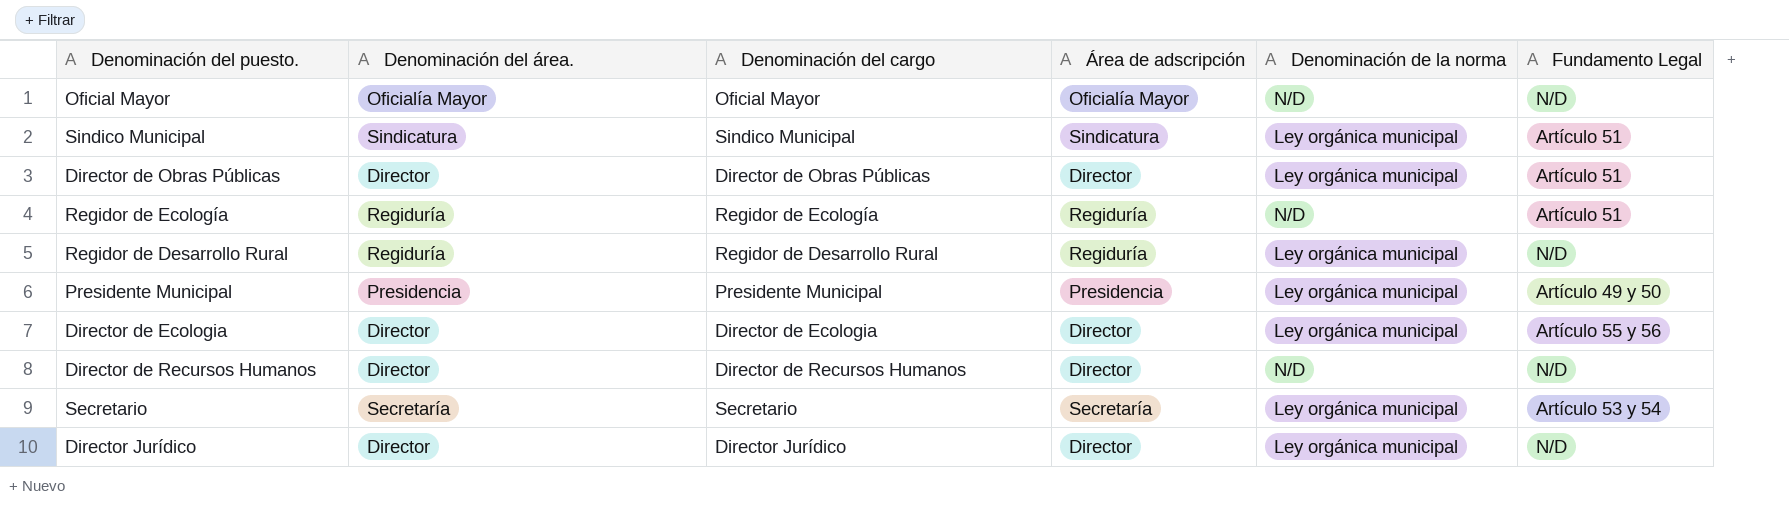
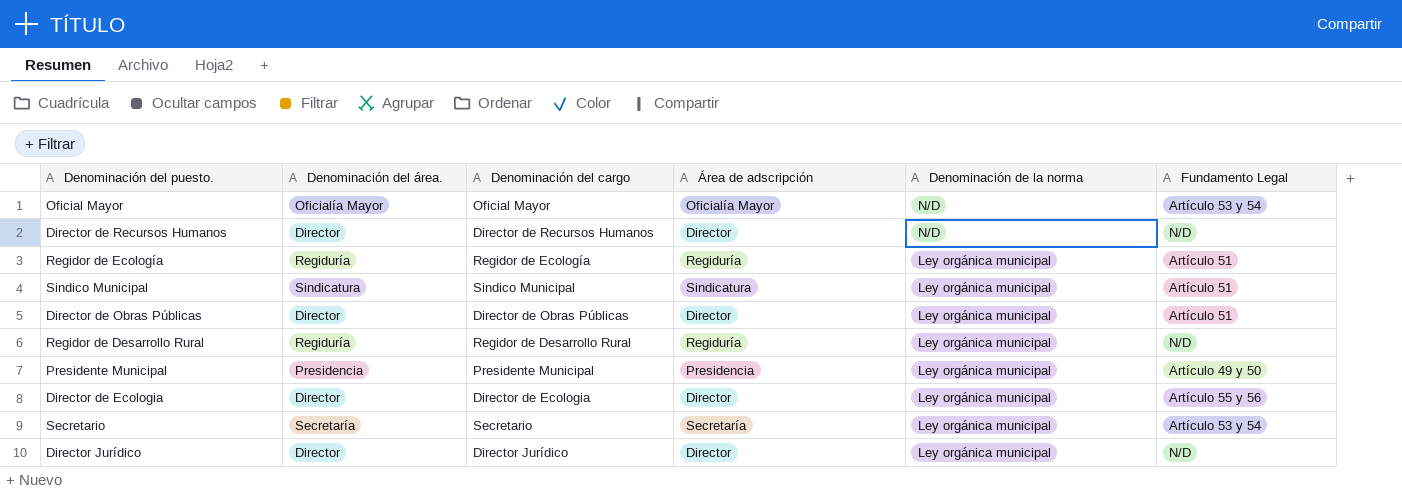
row order: none -> Denominación de la norma descending
Oficial Mayor | Fundamento Legal: N/D -> Artículo 53 y 54
Regidor de Ecología | Denominación de la norma: N/D -> Ley orgánica municipal

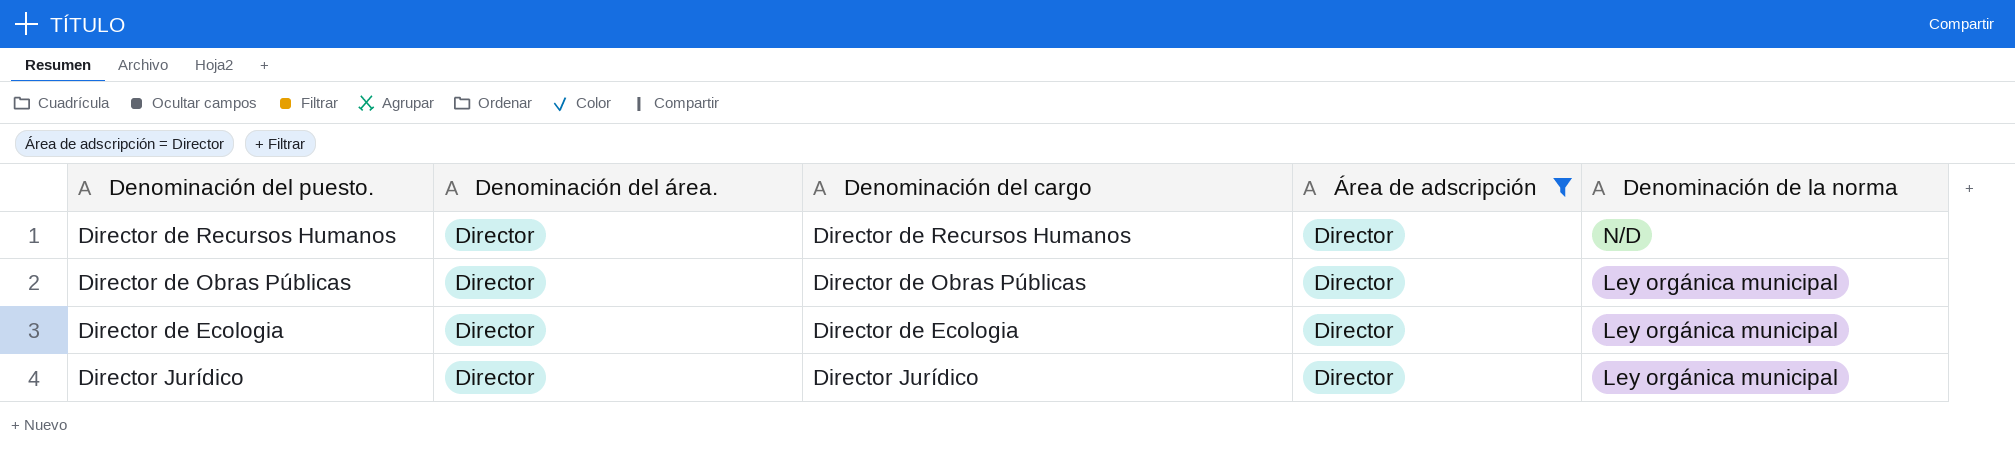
filter: none -> Área de adscripción = Director
column Fundamento Legal | position: 6 -> none

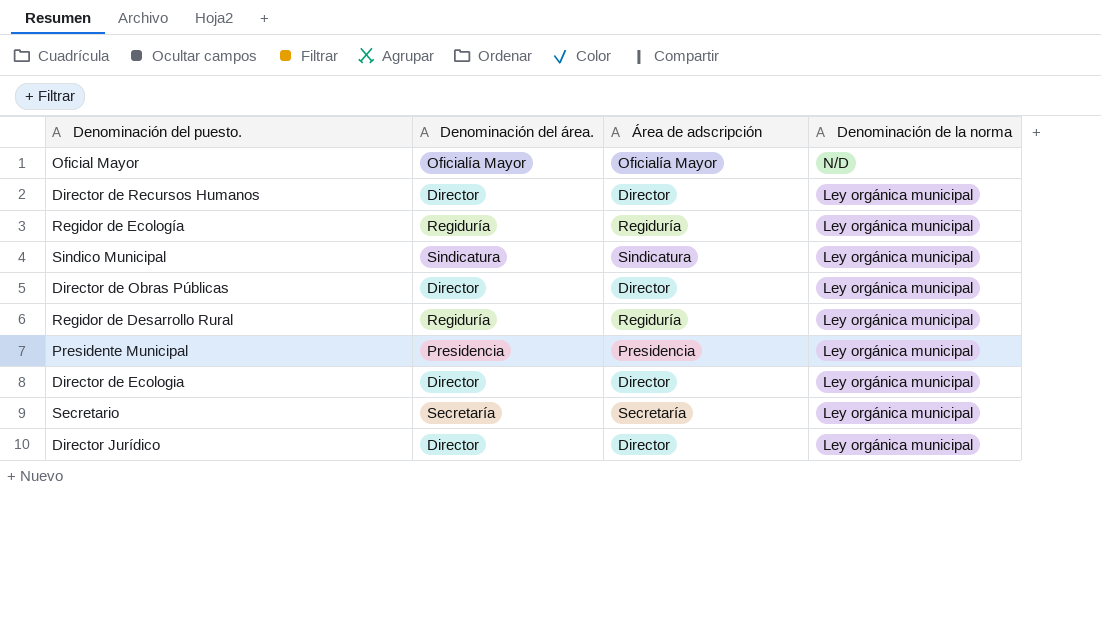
filter: Área de adscripción = Director -> none
column Denominación del cargo | position: 3 -> none
Director de Recursos Humanos | Denominación de la norma: N/D -> Ley orgánica municipal

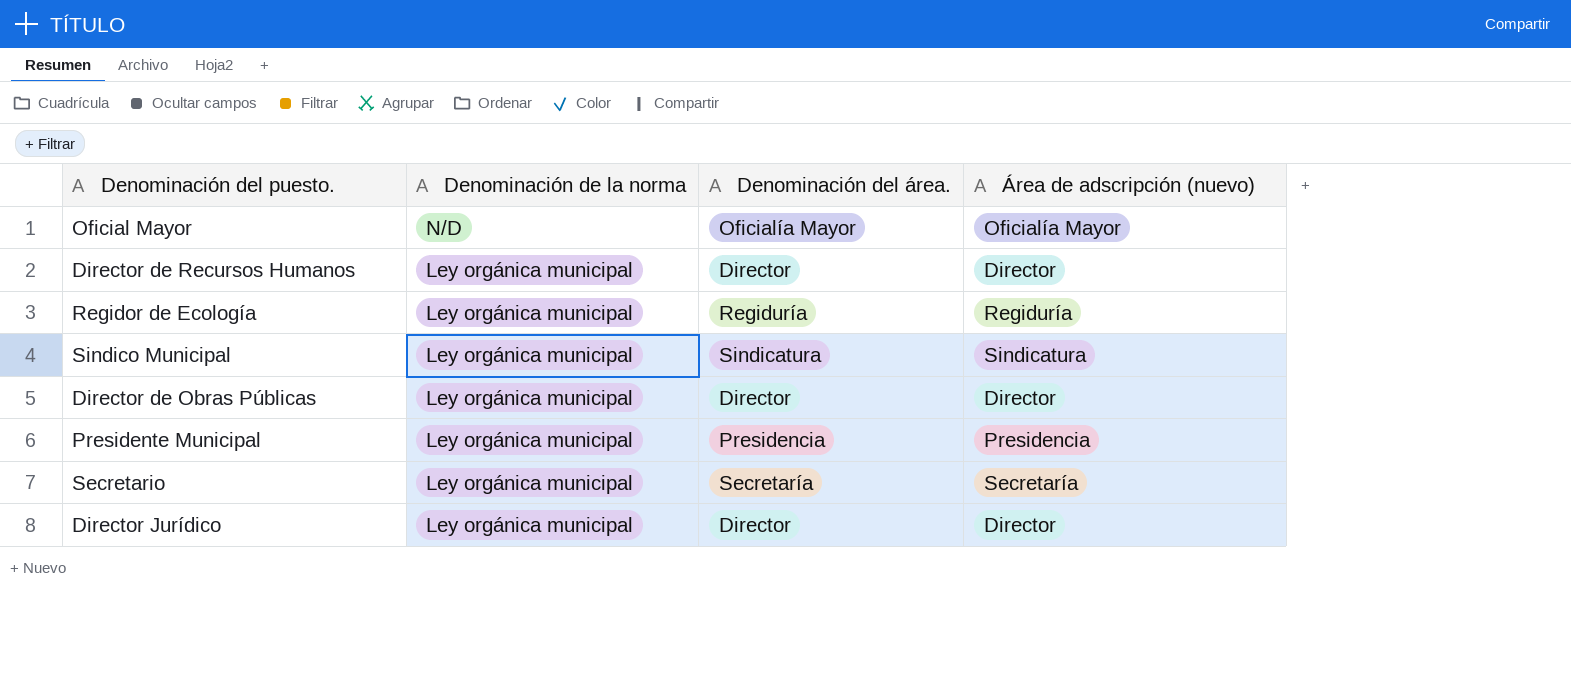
column Denominación de la norma | position: 4 -> 2
column name: Área de adscripción -> Área de adscripción (nuevo)
row Regidor de Desarrollo Rural: Regiduría | Regiduría | Ley orgánica municipal -> none
row Director de Ecologia: Director | Director | Ley orgánica municipal -> none

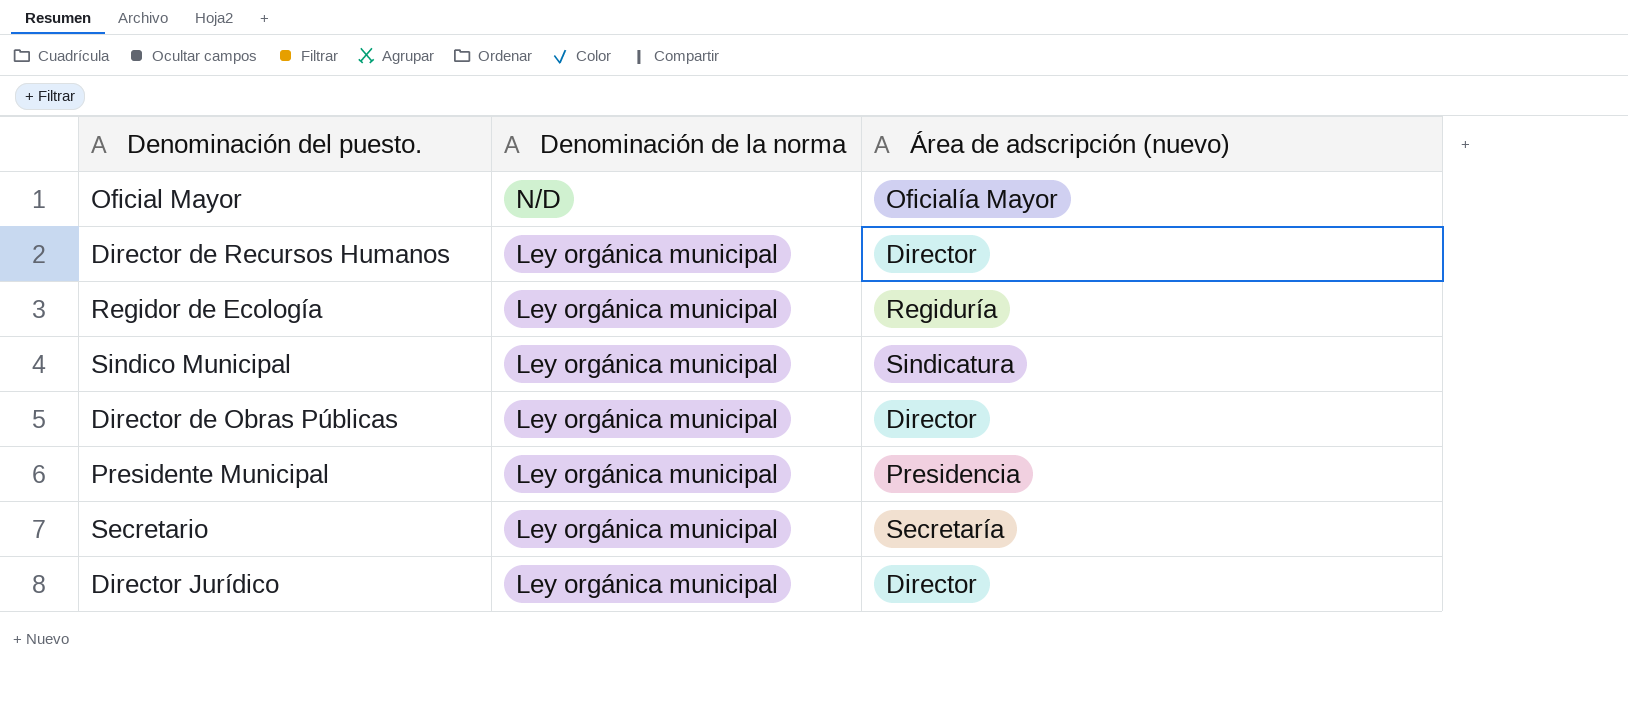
column Denominación del área. | position: 3 -> none

